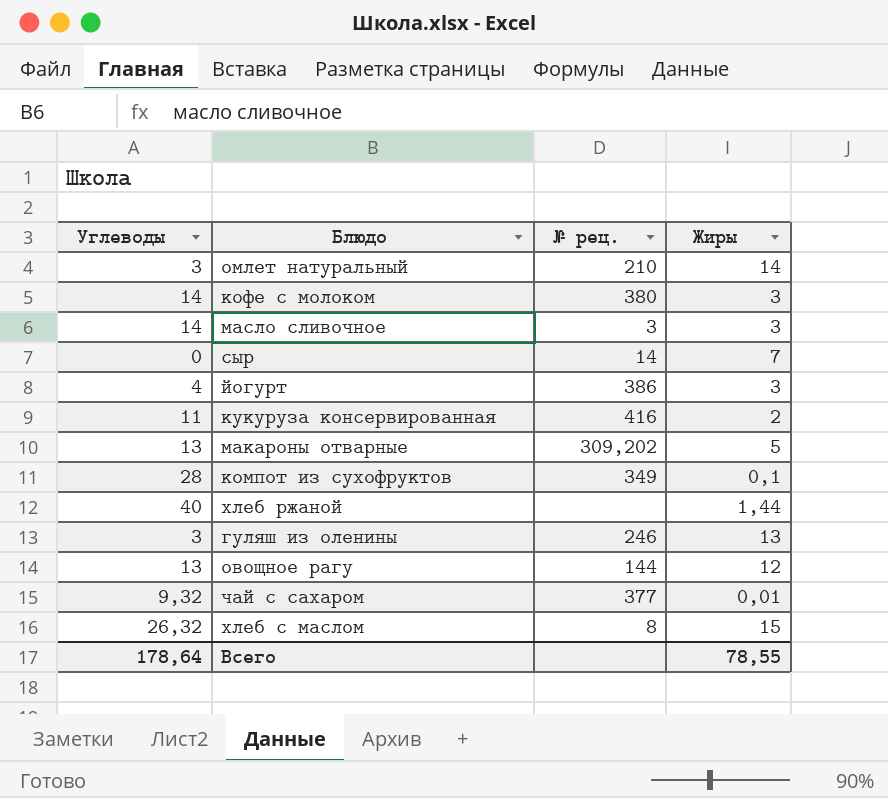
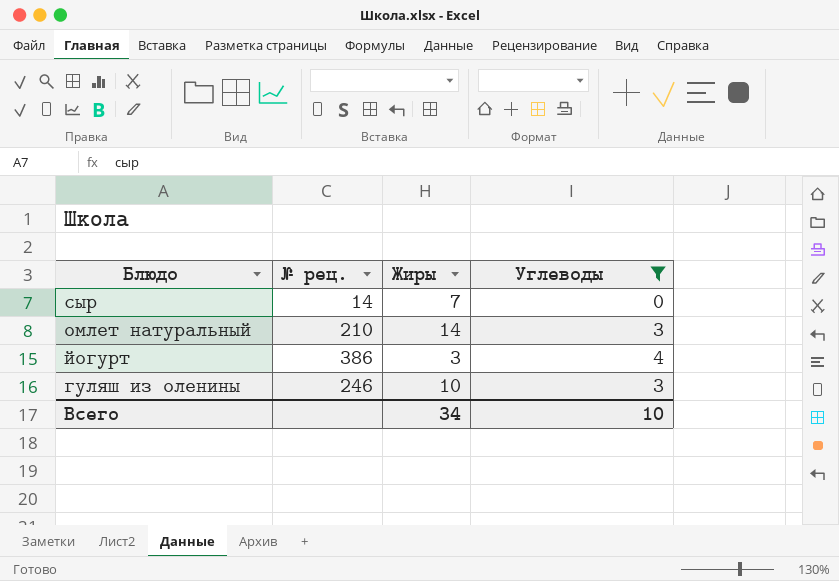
filter: none -> Углеводы <= 4
row order: none -> Блюдо descending
column Углеводы | position: 1 -> 4
гуляш из оленины | Жиры: 13 -> 10
Всего | Жиры: 78,55 -> 34
Всего | Углеводы: 178,64 -> 10

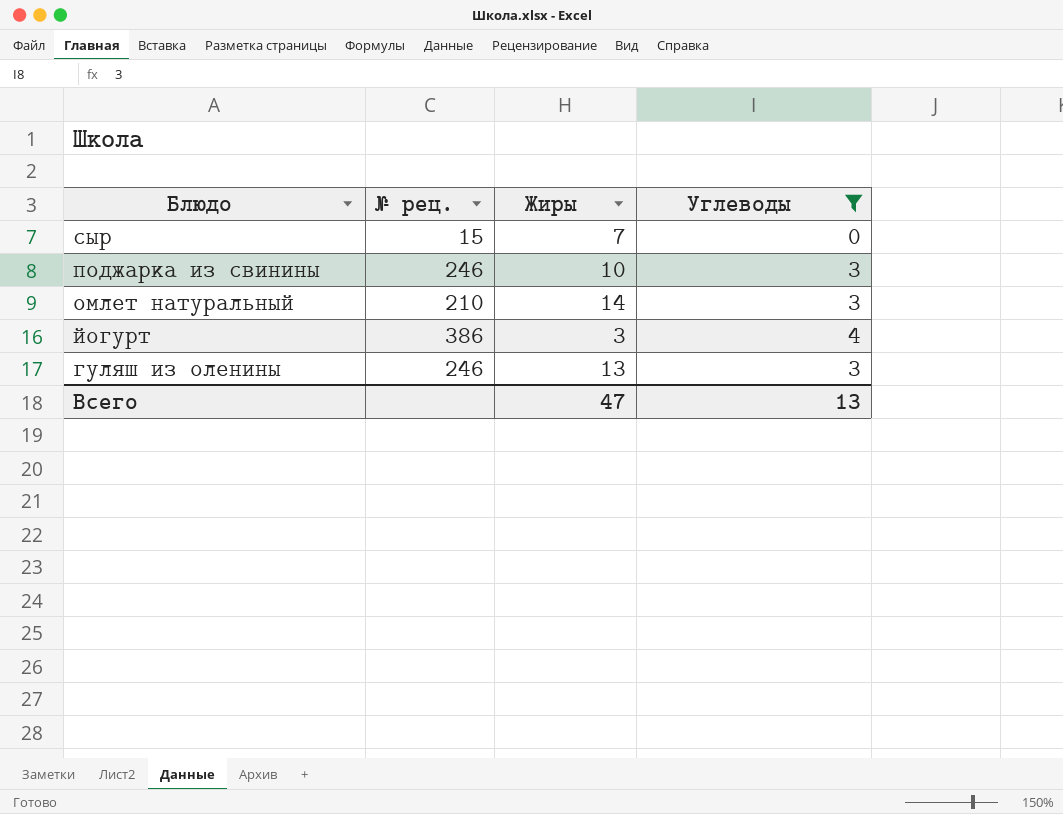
сыр | № рец.: 14 -> 15
row поджарка из свинины: none -> 246 | 10 | 3
гуляш из оленины | Жиры: 10 -> 13
Всего | Жиры: 34 -> 47
Всего | Углеводы: 10 -> 13

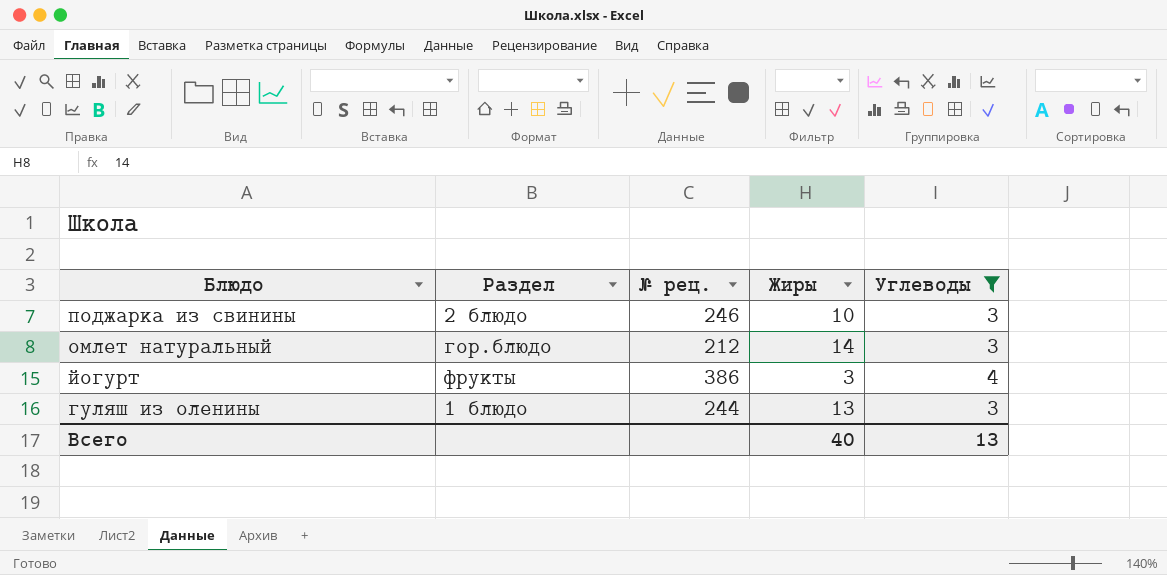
column Раздел | position: none -> 2
row сыр: 15 | 7 | 0 -> none
омлет натуральный | № рец.: 210 -> 212
гуляш из оленины | № рец.: 246 -> 244
Всего | Жиры: 47 -> 40

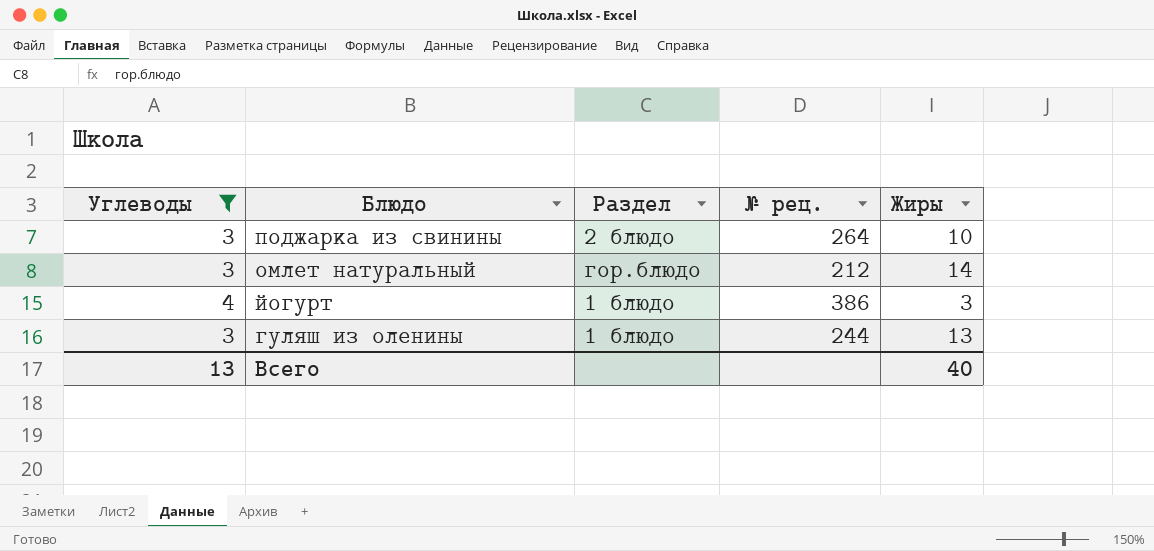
column Углеводы | position: 5 -> 1
поджарка из свинины | № рец.: 246 -> 264
йогурт | Раздел: фрукты -> 1 блюдо

